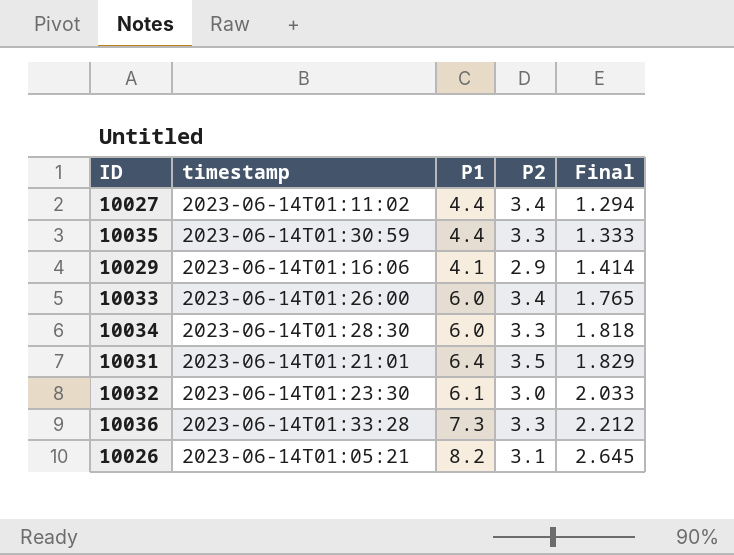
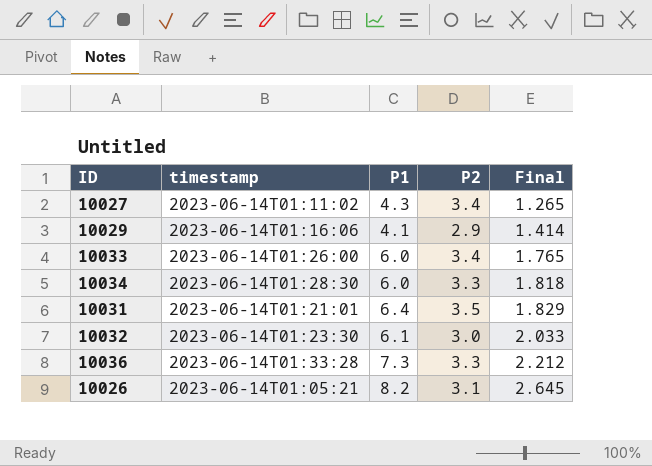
row 10035: 2023-06-14T01:30:59 | 4.4 | 3.3 | 1.333 -> none
10027 | P1: 4.4 -> 4.3
10027 | Final: 1.294 -> 1.265

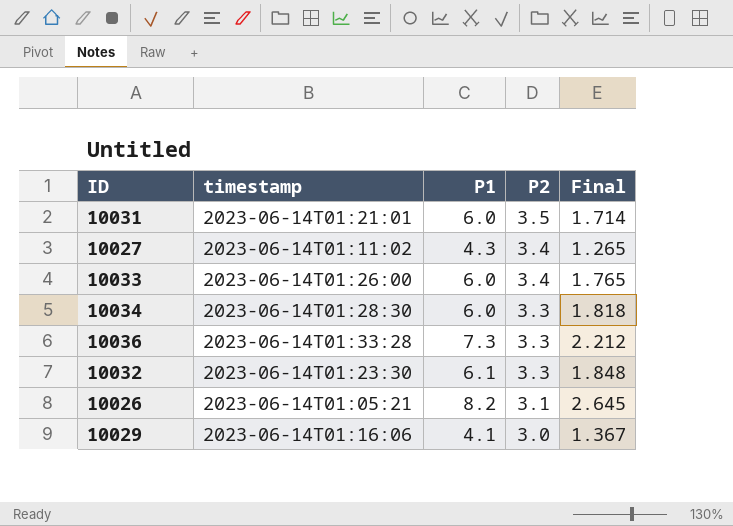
row order: Final ascending -> P2 descending
10031 | P1: 6.4 -> 6.0
10031 | Final: 1.829 -> 1.714
10032 | P2: 3.0 -> 3.3
10032 | Final: 2.033 -> 1.848
10029 | P2: 2.9 -> 3.0
10029 | Final: 1.414 -> 1.367

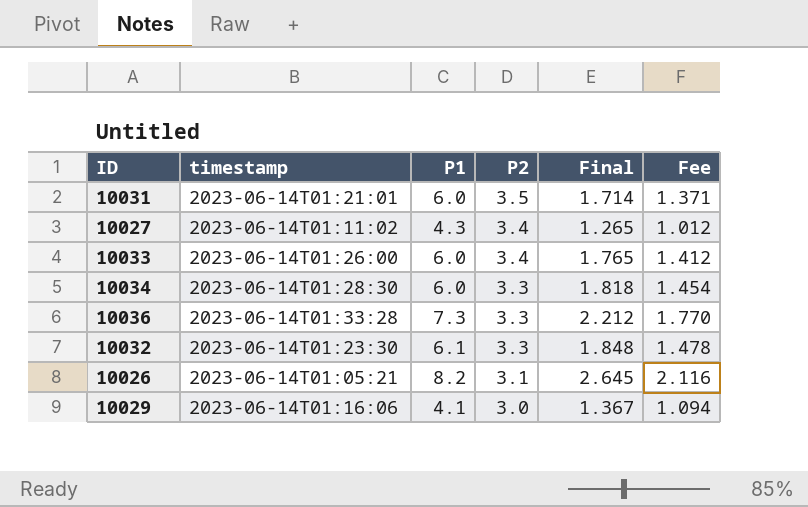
column Fee | formula: none -> [Final] * 0.8

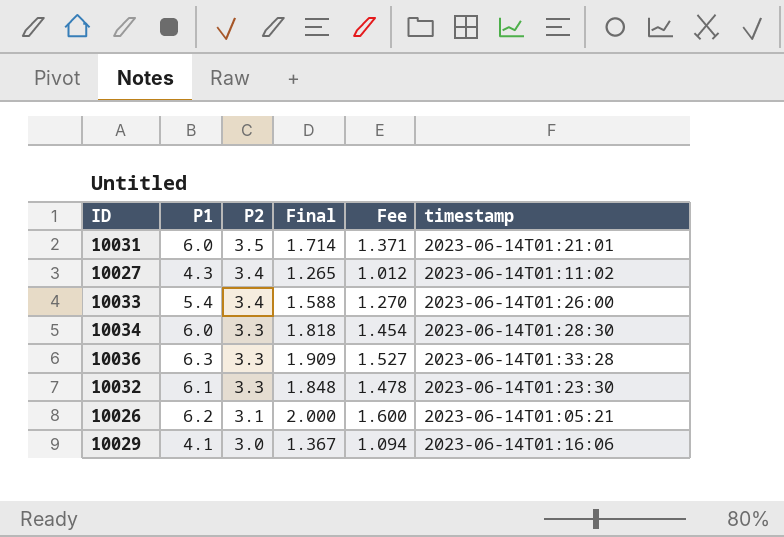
column timestamp | position: 2 -> 6
10033 | P1: 6.0 -> 5.4
10033 | Final: 1.765 -> 1.588
10033 | Fee: 1.412 -> 1.270
10036 | P1: 7.3 -> 6.3
10036 | Final: 2.212 -> 1.909
10036 | Fee: 1.770 -> 1.527
10026 | P1: 8.2 -> 6.2
10026 | Final: 2.645 -> 2.000
10026 | Fee: 2.116 -> 1.600

